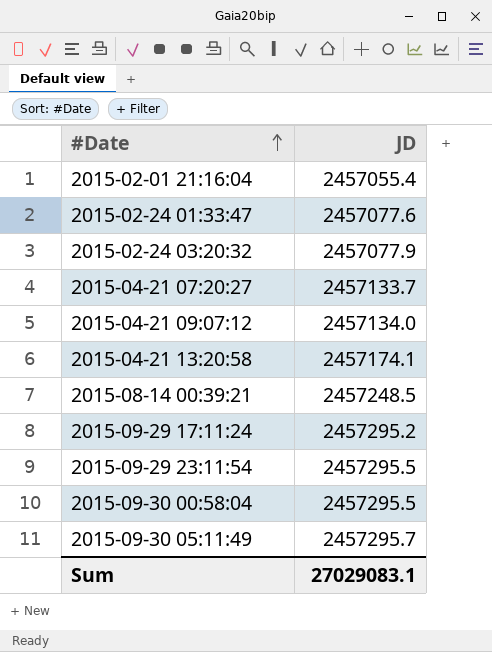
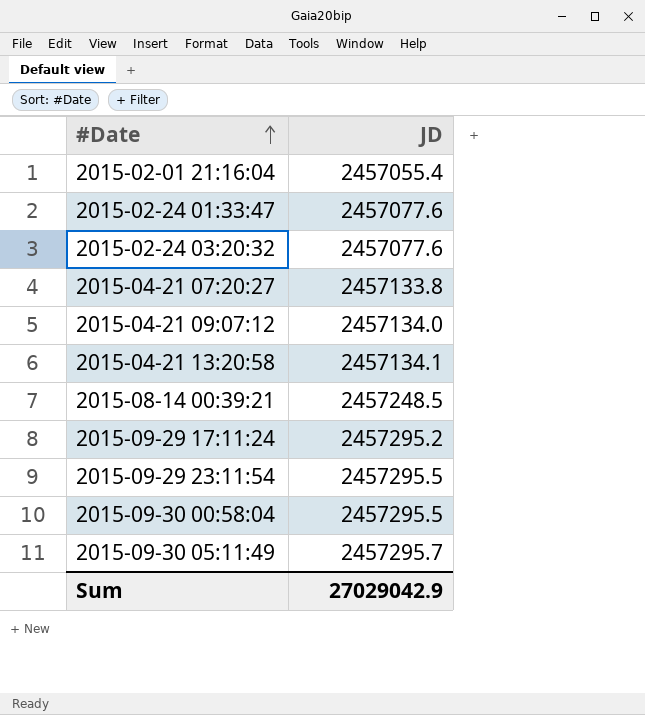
2015-02-24 03:20:32 | JD: 2457077.9 -> 2457077.6
2015-04-21 07:20:27 | JD: 2457133.7 -> 2457133.8
2015-04-21 13:20:58 | JD: 2457174.1 -> 2457134.1
Sum | JD: 27029083.1 -> 27029042.9

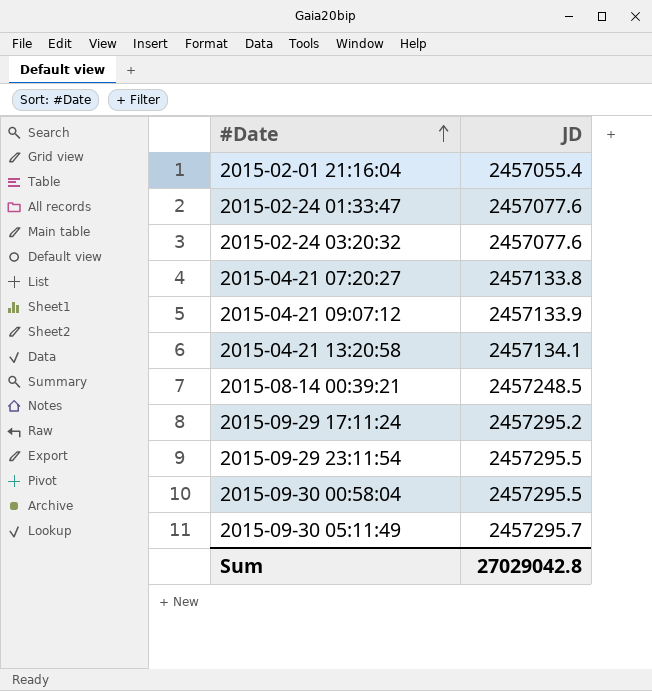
2015-04-21 09:07:12 | JD: 2457134.0 -> 2457133.9
Sum | JD: 27029042.9 -> 27029042.8

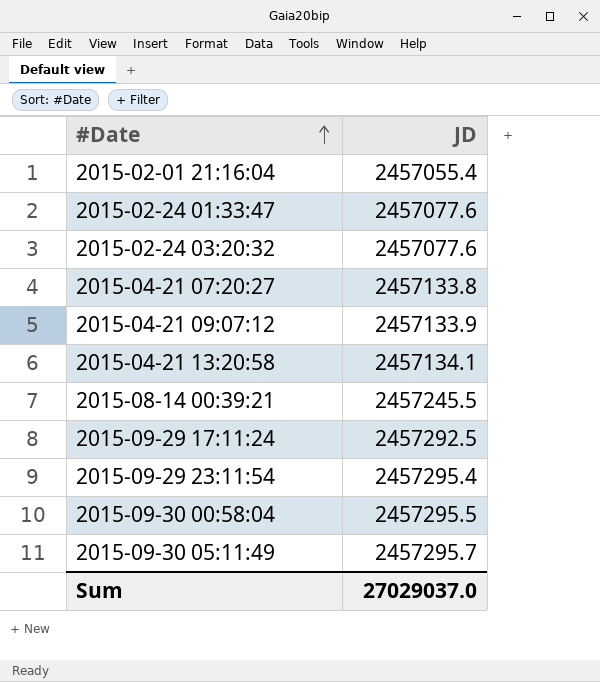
2015-08-14 00:39:21 | JD: 2457248.5 -> 2457245.5
2015-09-29 17:11:24 | JD: 2457295.2 -> 2457292.5
2015-09-29 23:11:54 | JD: 2457295.5 -> 2457295.4
Sum | JD: 27029042.8 -> 27029037.0

